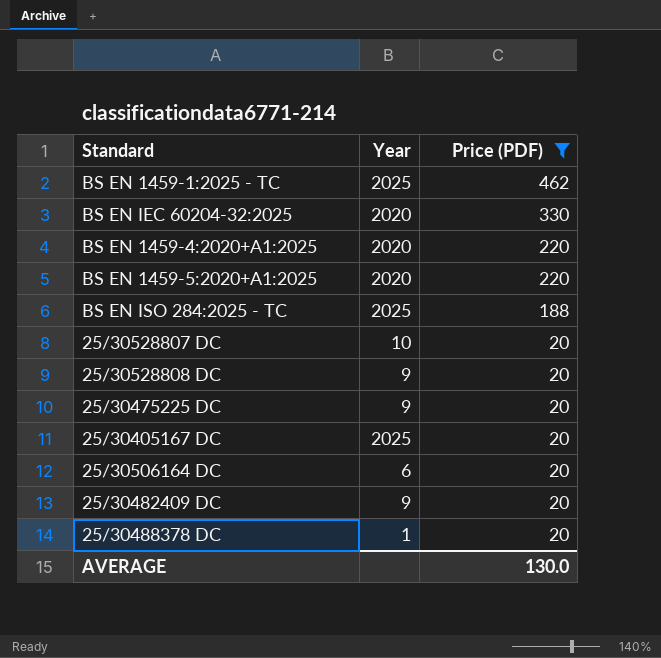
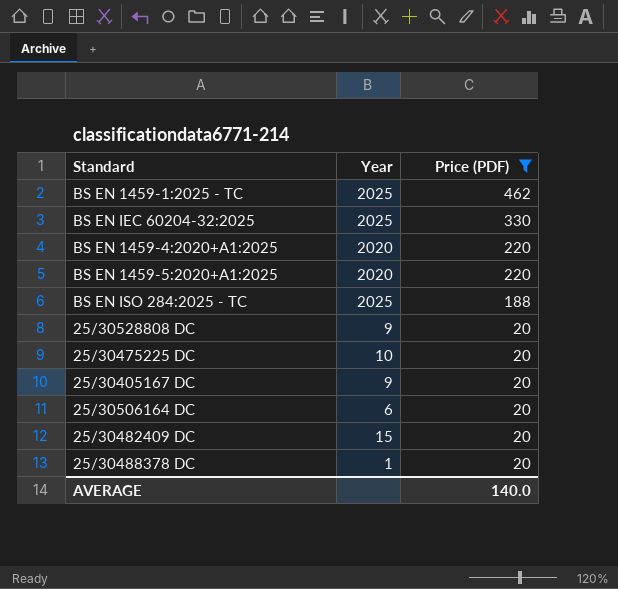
row 25/30528807 DC: 10 | 20 -> none
BS EN IEC 60204-32:2025 | Year: 2020 -> 2025
25/30475225 DC | Year: 9 -> 10
25/30405167 DC | Year: 2025 -> 9
25/30482409 DC | Year: 9 -> 15
AVERAGE | Price (PDF): 130.0 -> 140.0

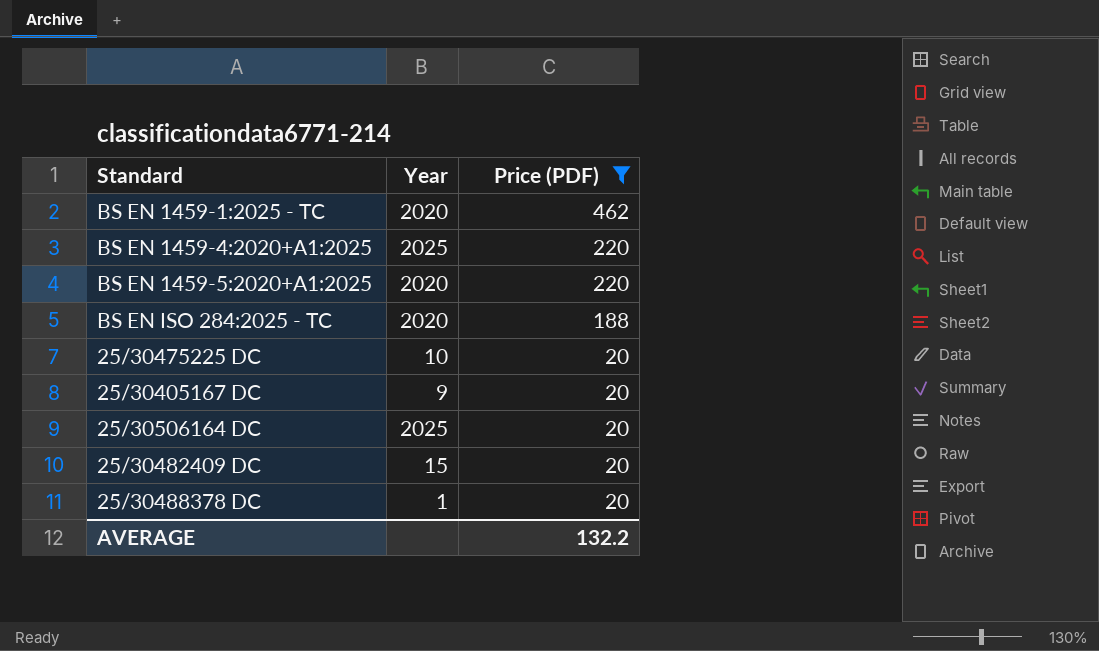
row BS EN IEC 60204-32:2025: 2025 | 330 -> none
row 25/30528808 DC: 9 | 20 -> none
BS EN 1459-1:2025 - TC | Year: 2025 -> 2020
BS EN 1459-4:2020+A1:2025 | Year: 2020 -> 2025
BS EN ISO 284:2025 - TC | Year: 2025 -> 2020
25/30506164 DC | Year: 6 -> 2025
AVERAGE | Price (PDF): 140.0 -> 132.2

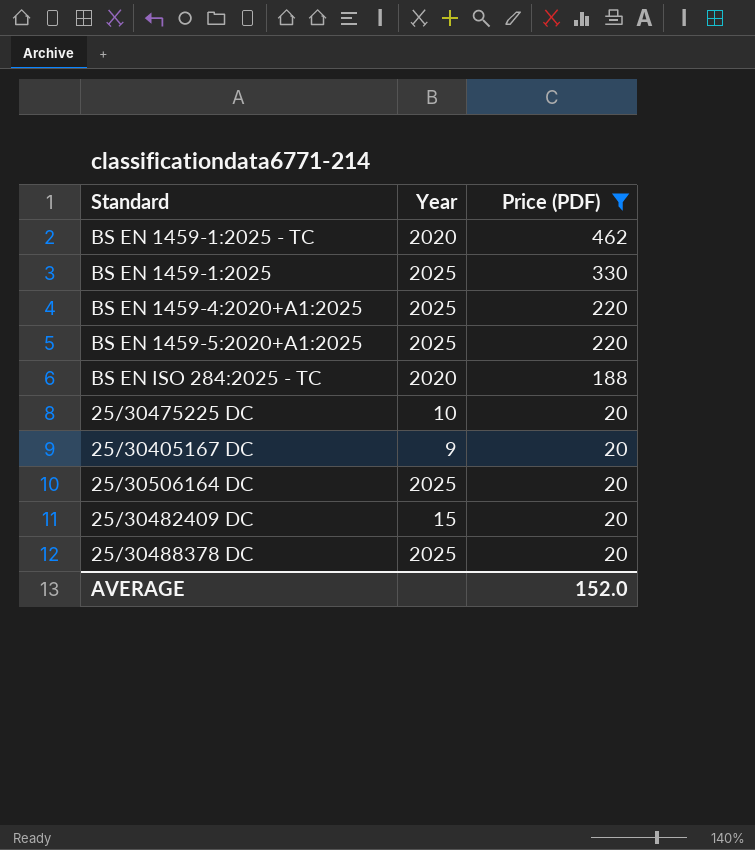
row BS EN 1459-1:2025: none -> 2025 | 330
BS EN 1459-5:2020+A1:2025 | Year: 2020 -> 2025
25/30488378 DC | Year: 1 -> 2025
AVERAGE | Price (PDF): 132.2 -> 152.0

